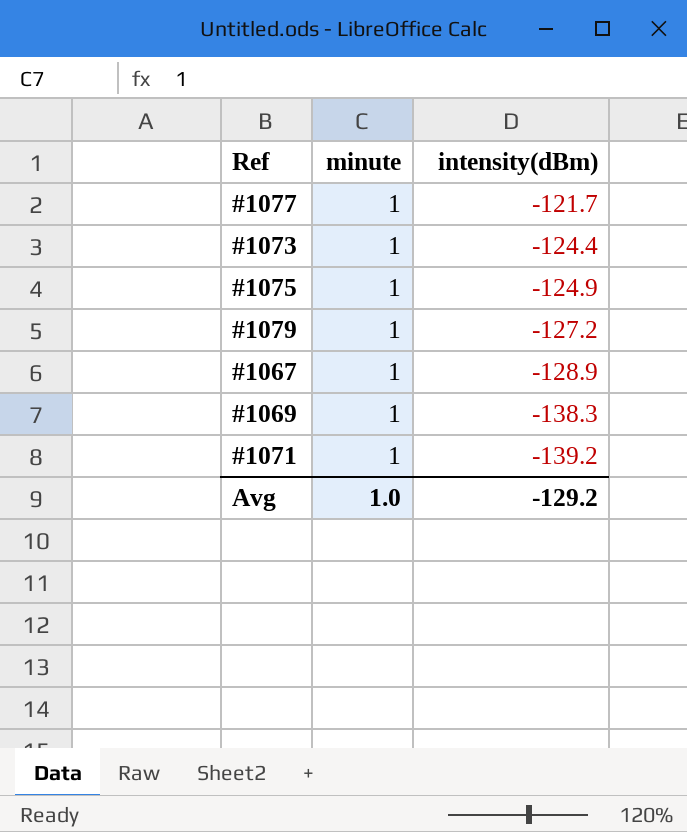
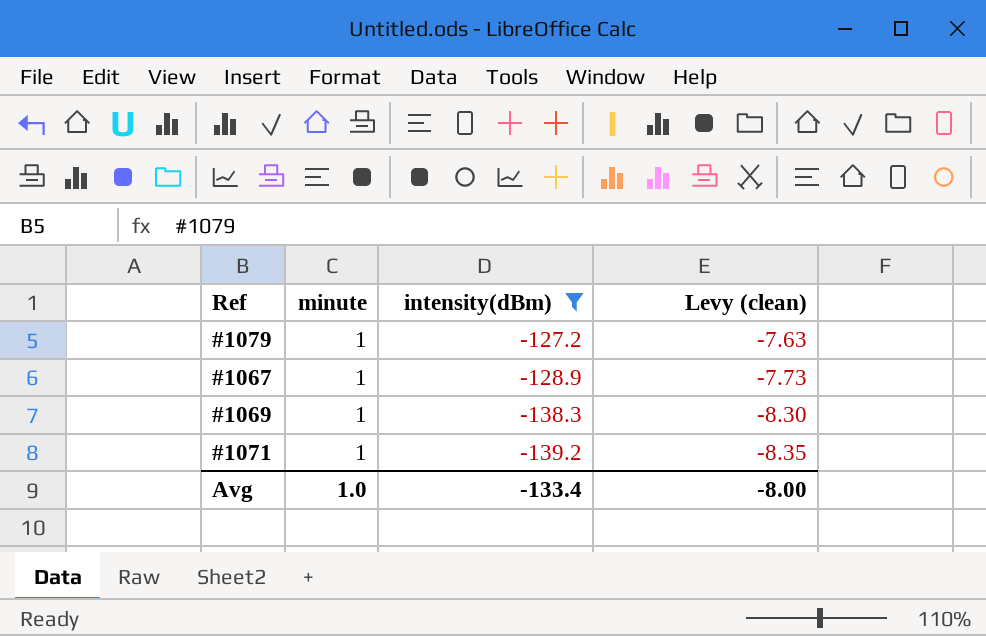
filter: none -> intensity(dBm) <= -127.2
column Levy (clean) | formula: none -> [intensity(dBm)] * 0.06
Avg | intensity(dBm): -129.2 -> -133.4

